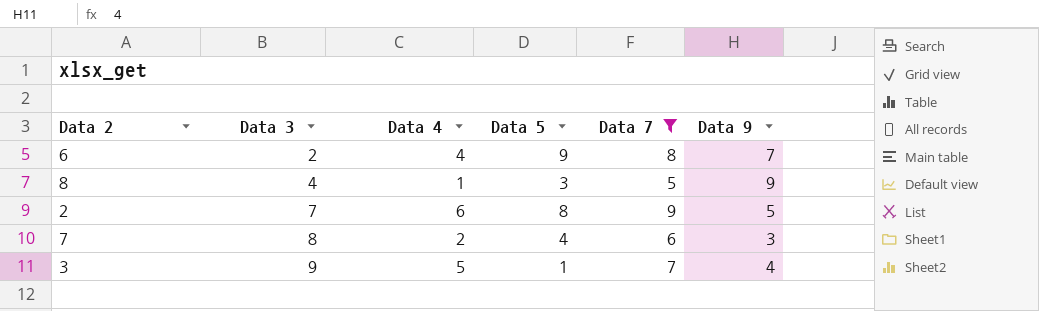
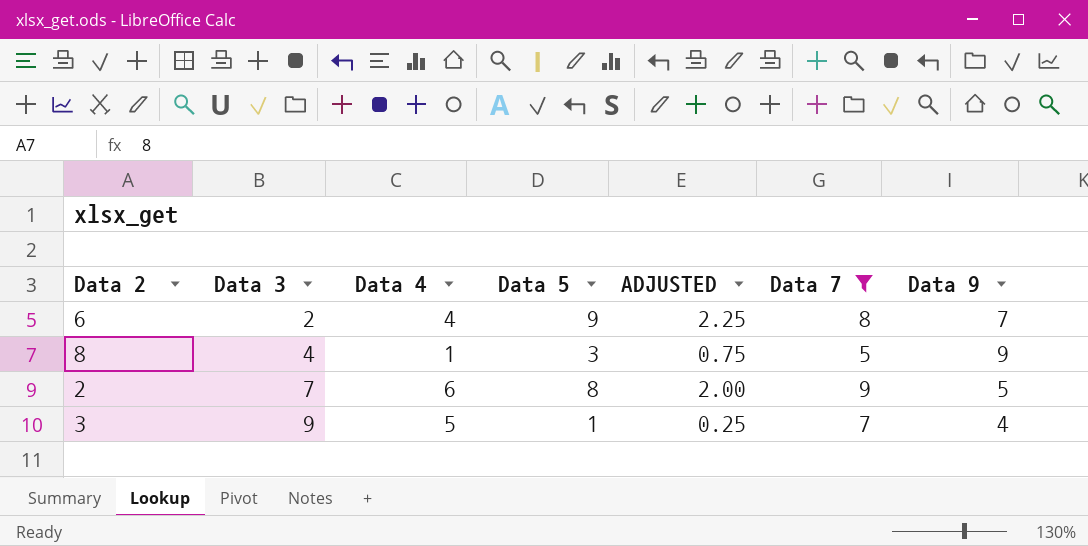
column ADJUSTED | formula: none -> [Data 5] * 0.25
row 7: 8 | 2 | 4 | 6 | 3 -> none

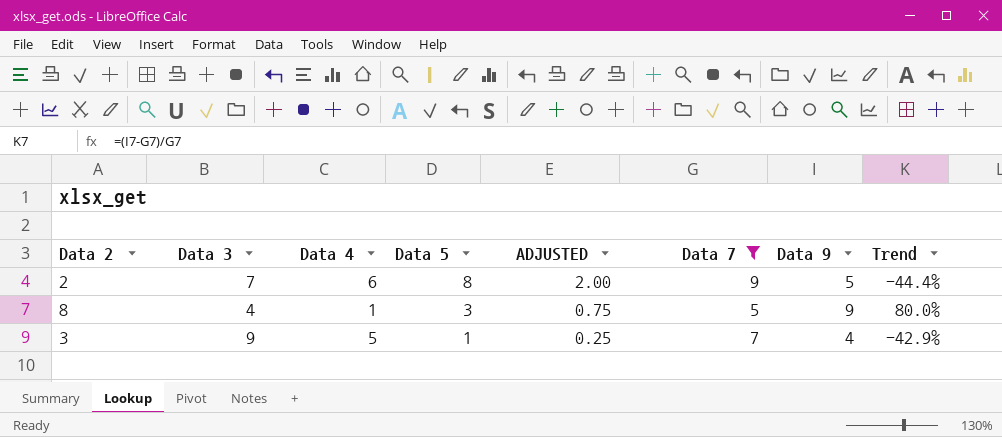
row order: Data 3 ascending -> Data 5 descending
column Trend | formula: none -> ([Data 9] - [Data 7]) / [Data 7]
row 6: 2 | 4 | 9 | 2.25 | 8 | 7 -> none

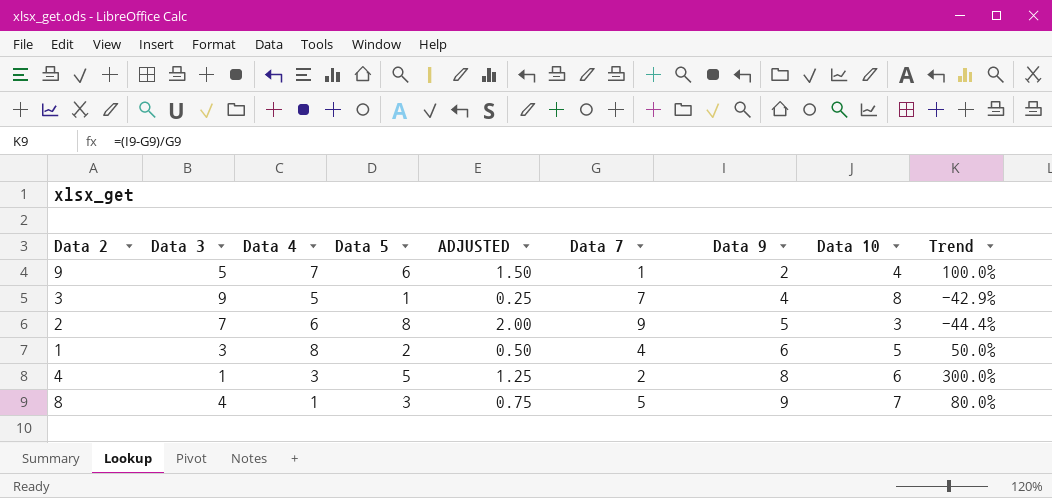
filter: Data 7 >= 5 -> none
row order: Data 5 descending -> Data 9 ascending
column Data 10 | position: none -> 8

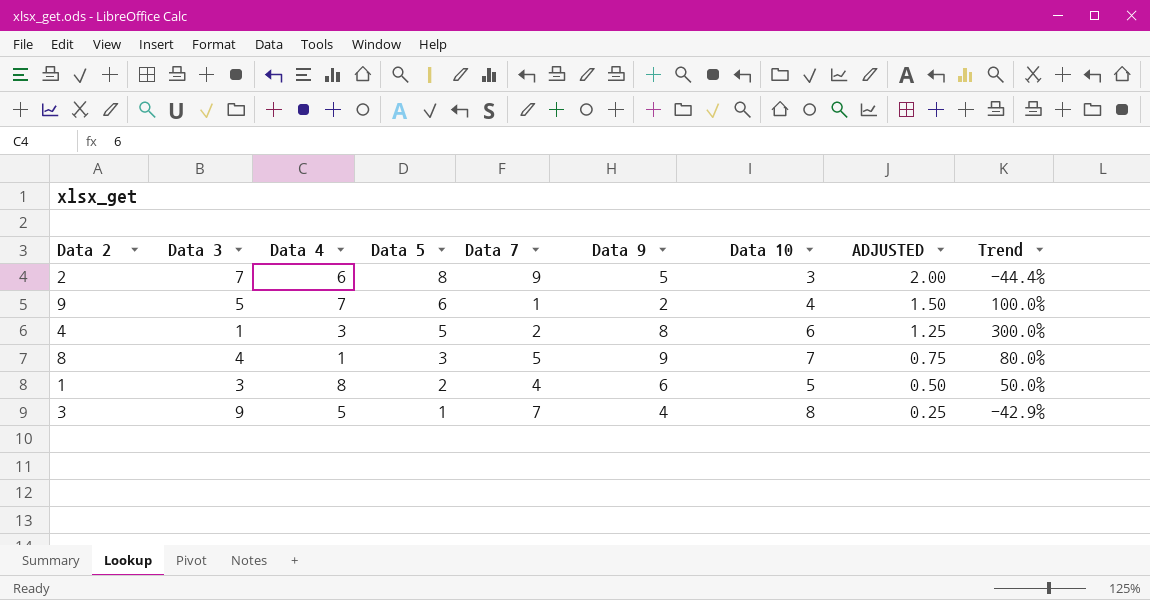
row order: Data 9 ascending -> Data 5 descending
column ADJUSTED | position: 5 -> 8

